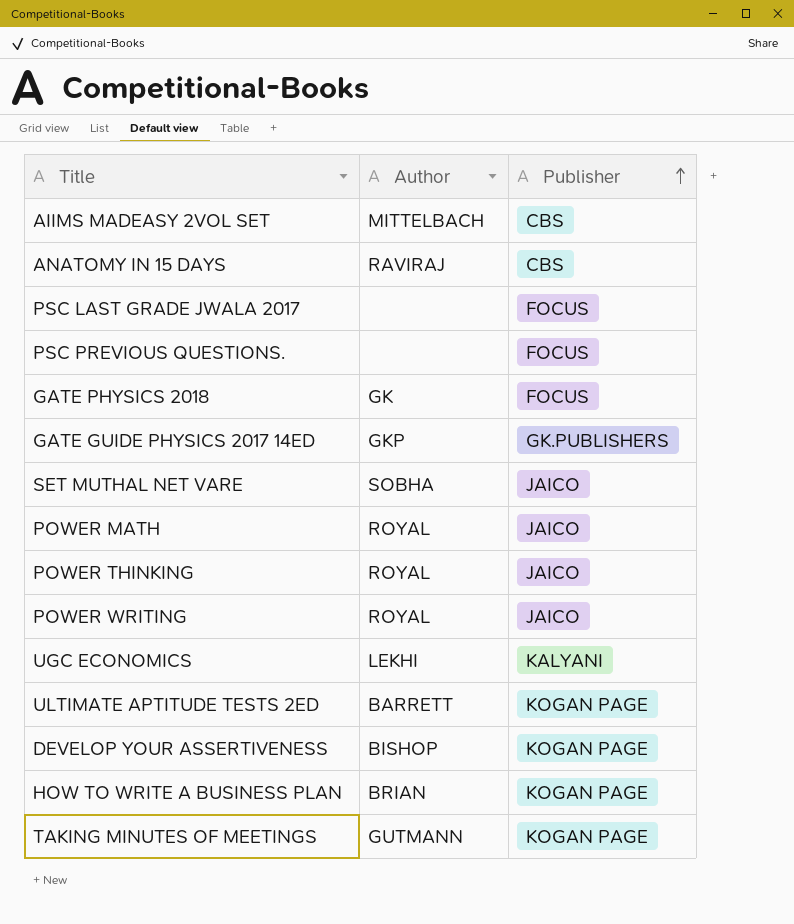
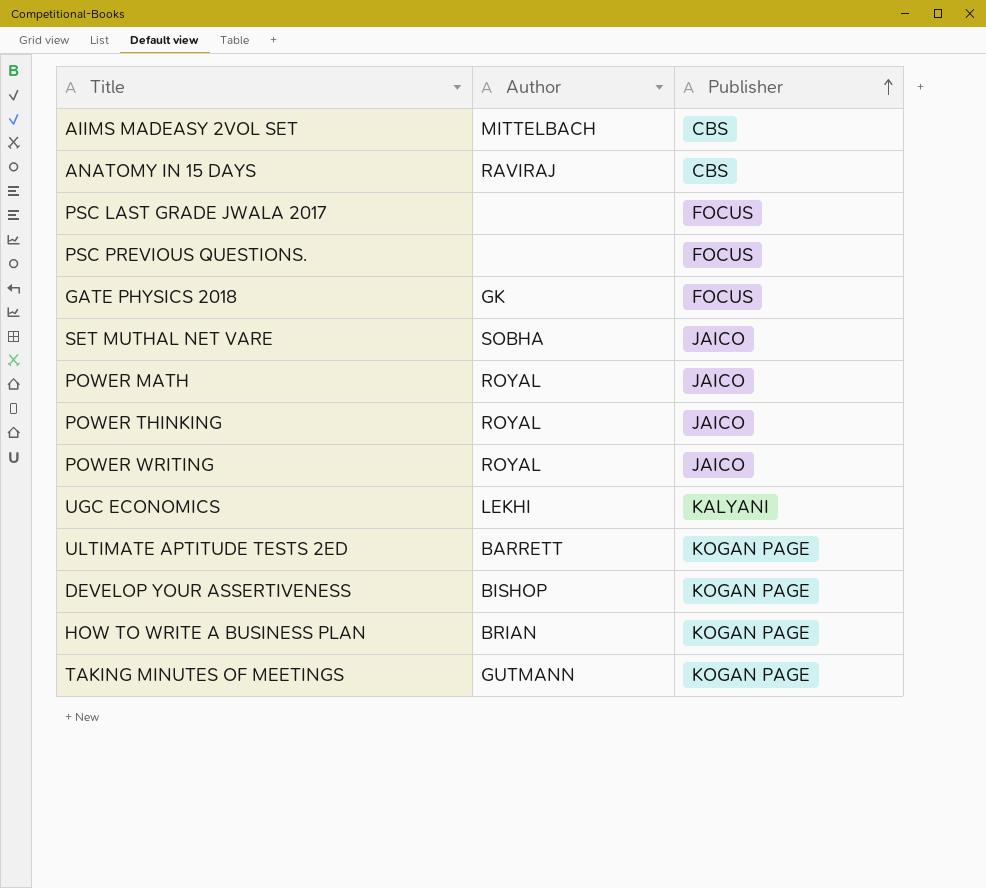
row GATE GUIDE PHYSICS 2017 14ED: GKP | GK.PUBLISHERS -> none

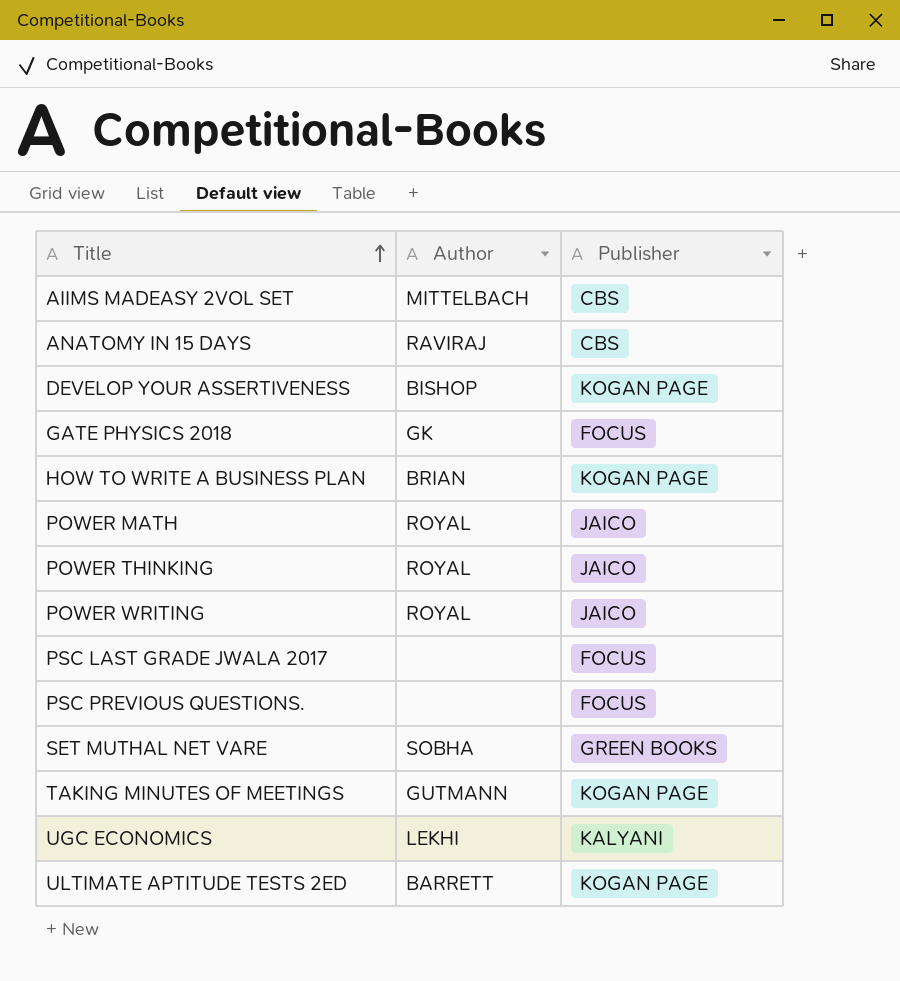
row order: Publisher ascending -> Title ascending
SET MUTHAL NET VARE | Publisher: JAICO -> GREEN BOOKS

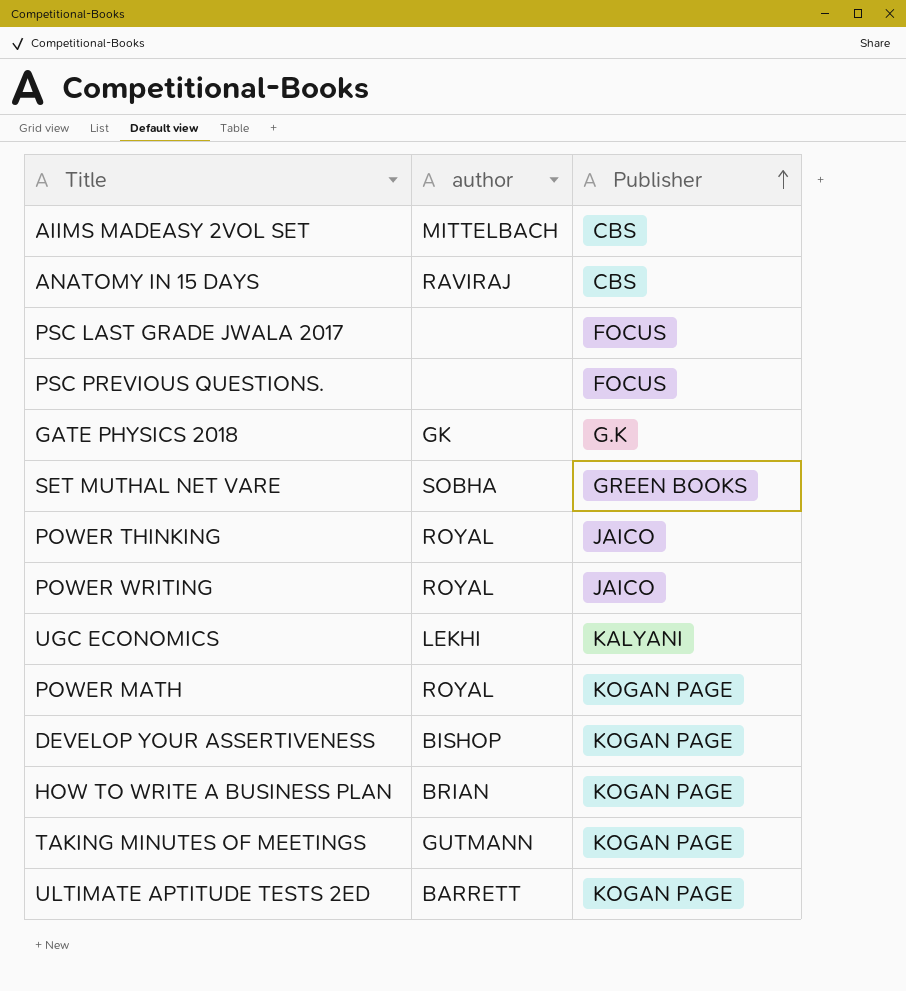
row order: Title ascending -> Publisher ascending
column name: Author -> author
GATE PHYSICS 2018 | Publisher: FOCUS -> G.K
POWER MATH | Publisher: JAICO -> KOGAN PAGE

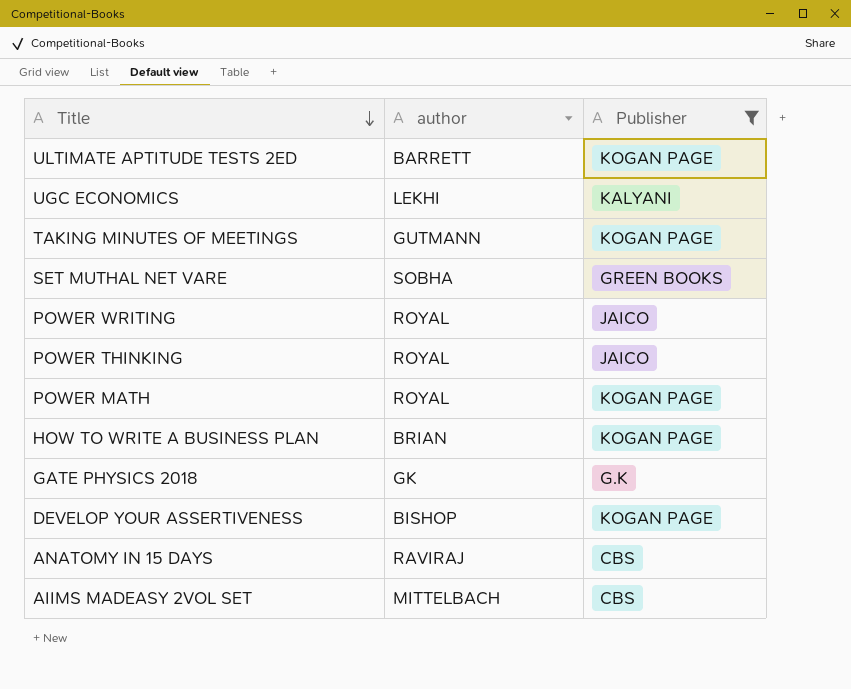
filter: none -> Publisher != FOCUS
row order: Publisher ascending -> Title descending

